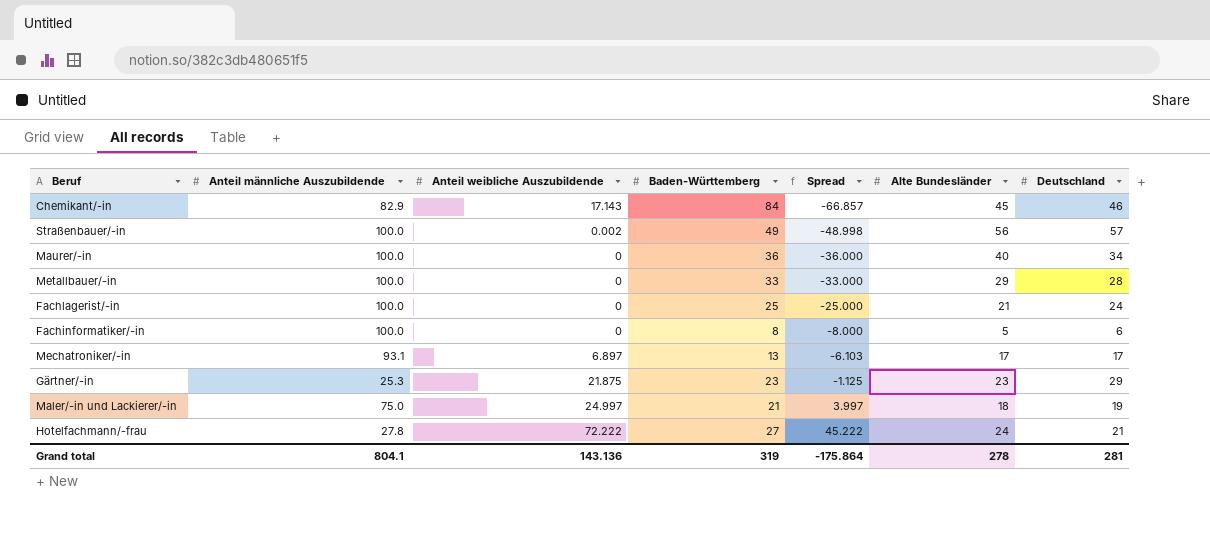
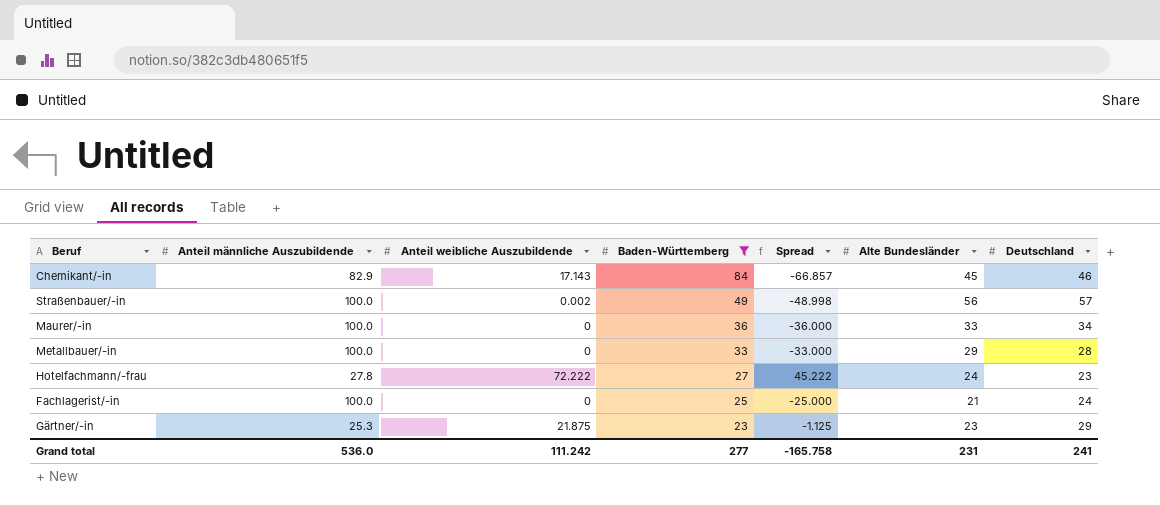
filter: none -> Baden-Württemberg >= 23
row order: Spread ascending -> Baden-Württemberg descending
Maurer/-in | Alte Bundesländer: 40 -> 33
Hotelfachmann/-frau | Deutschland: 21 -> 23
Grand total | Anteil männliche Auszubildende: 804.1 -> 536.0
Grand total | Anteil weibliche Auszubildende: 143.136 -> 111.242
Grand total | Baden-Württemberg: 319 -> 277
Grand total | Spread: -175.864 -> -165.758
Grand total | Alte Bundesländer: 278 -> 231
Grand total | Deutschland: 281 -> 241

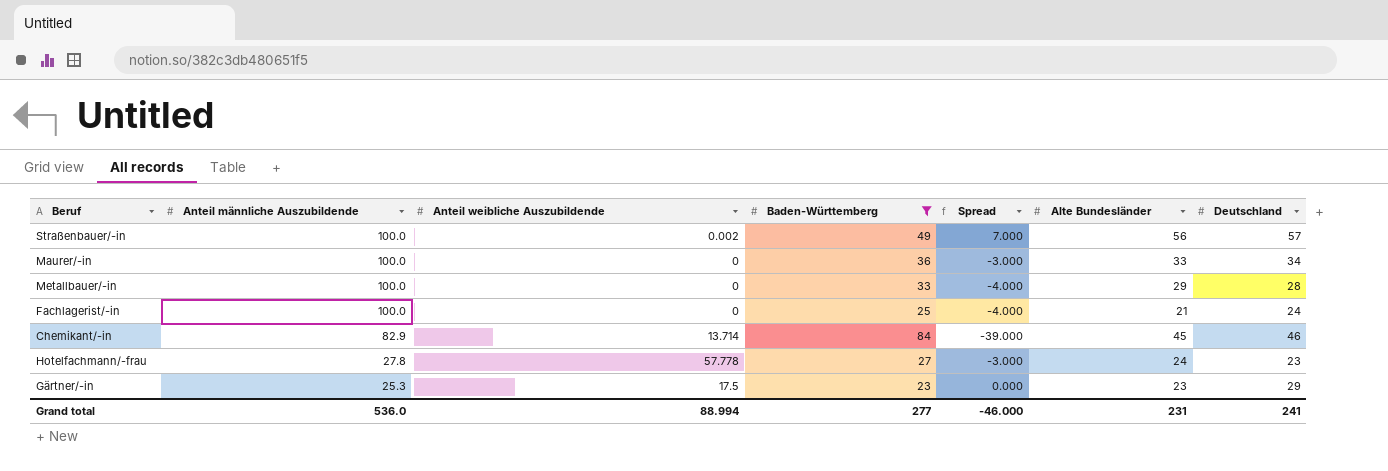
row order: Baden-Württemberg descending -> Anteil männliche Auszubildende descending
column Spread | formula: [Anteil weibliche Auszubildende] - [Baden-Württemberg] -> [Alte Bundesländer] - [Baden-Württemberg]
Chemikant/-in | Anteil weibliche Auszubildende: 17.143 -> 13.714
Hotelfachmann/-frau | Anteil weibliche Auszubildende: 72.222 -> 57.778
Gärtner/-in | Anteil weibliche Auszubildende: 21.875 -> 17.5
Grand total | Anteil weibliche Auszubildende: 111.242 -> 88.994
Grand total | Spread: -165.758 -> -46.000

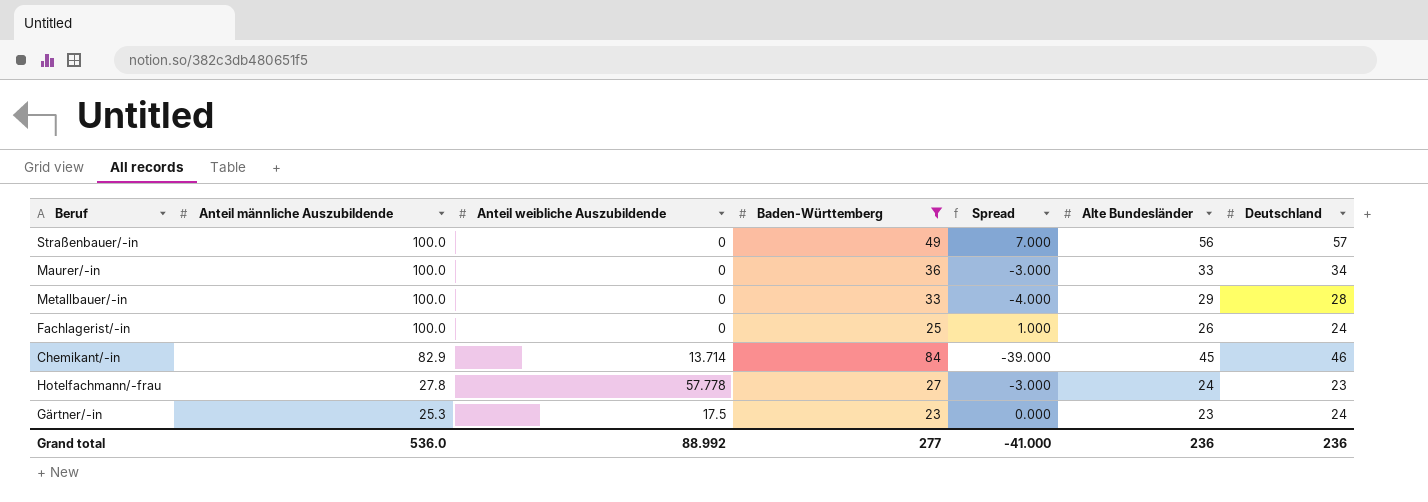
Straßenbauer/-in | Anteil weibliche Auszubildende: 0.002 -> 0
Fachlagerist/-in | Spread: -4.000 -> 1.000
Fachlagerist/-in | Alte Bundesländer: 21 -> 26
Gärtner/-in | Deutschland: 29 -> 24
Grand total | Anteil weibliche Auszubildende: 88.994 -> 88.992
Grand total | Spread: -46.000 -> -41.000
Grand total | Alte Bundesländer: 231 -> 236
Grand total | Deutschland: 241 -> 236

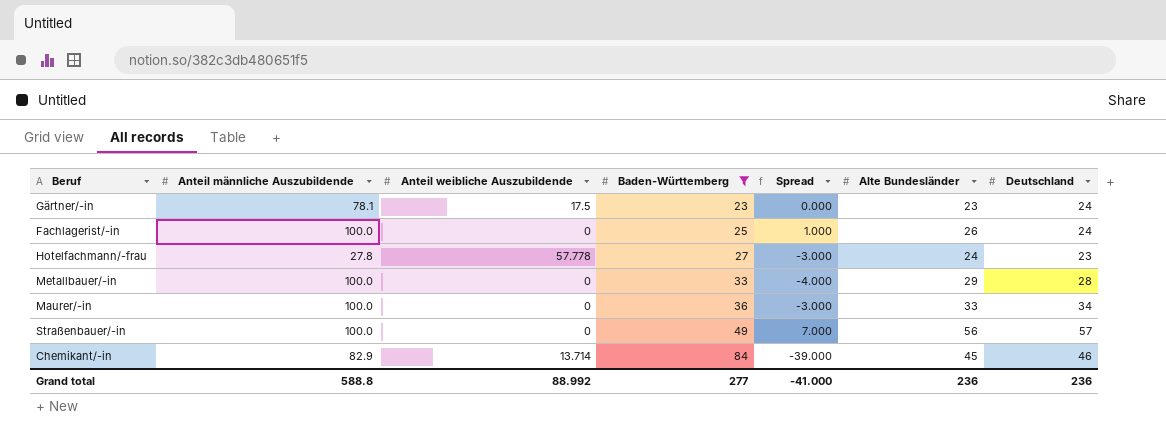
row order: Anteil männliche Auszubildende descending -> Baden-Württemberg ascending
Gärtner/-in | Anteil männliche Auszubildende: 25.3 -> 78.1
Grand total | Anteil männliche Auszubildende: 536.0 -> 588.8

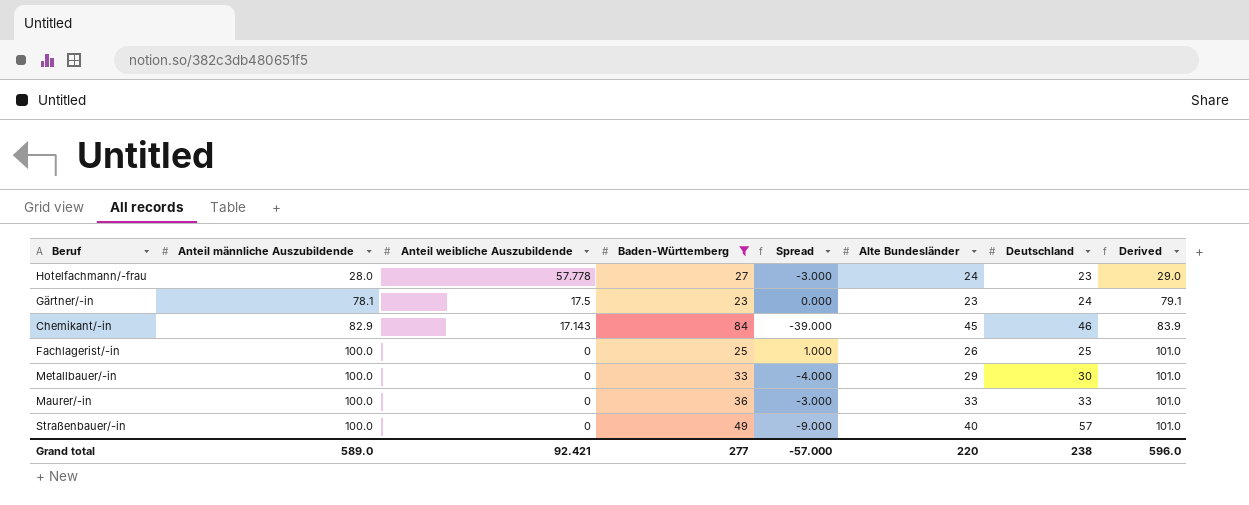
row order: Baden-Württemberg ascending -> Anteil männliche Auszubildende ascending
column Derived | formula: none -> [Anteil männliche Auszubildende] + 1
Hotelfachmann/-frau | Anteil männliche Auszubildende: 27.8 -> 28.0
Chemikant/-in | Anteil weibliche Auszubildende: 13.714 -> 17.143
Fachlagerist/-in | Deutschland: 24 -> 25
Metallbauer/-in | Deutschland: 28 -> 30
Maurer/-in | Deutschland: 34 -> 33
Straßenbauer/-in | Spread: 7.000 -> -9.000
Straßenbauer/-in | Alte Bundesländer: 56 -> 40
Grand total | Anteil männliche Auszubildende: 588.8 -> 589.0
Grand total | Anteil weibliche Auszubildende: 88.992 -> 92.421
Grand total | Spread: -41.000 -> -57.000
Grand total | Alte Bundesländer: 236 -> 220
Grand total | Deutschland: 236 -> 238

